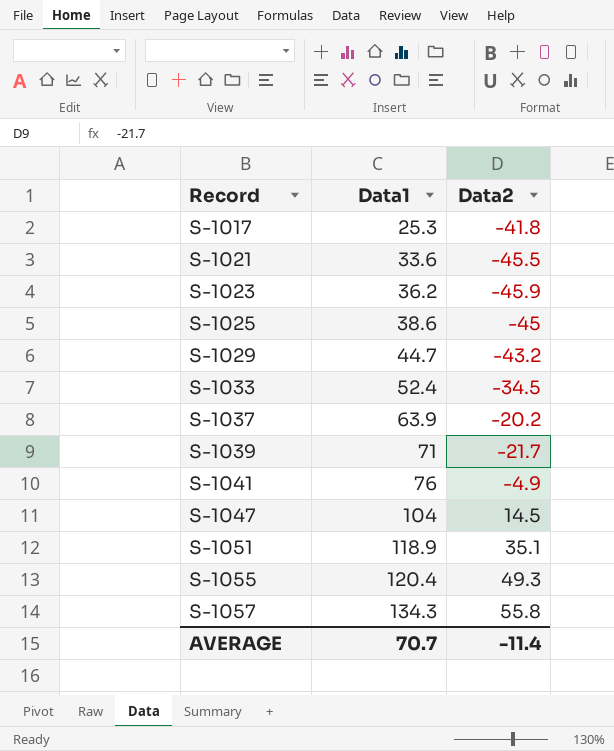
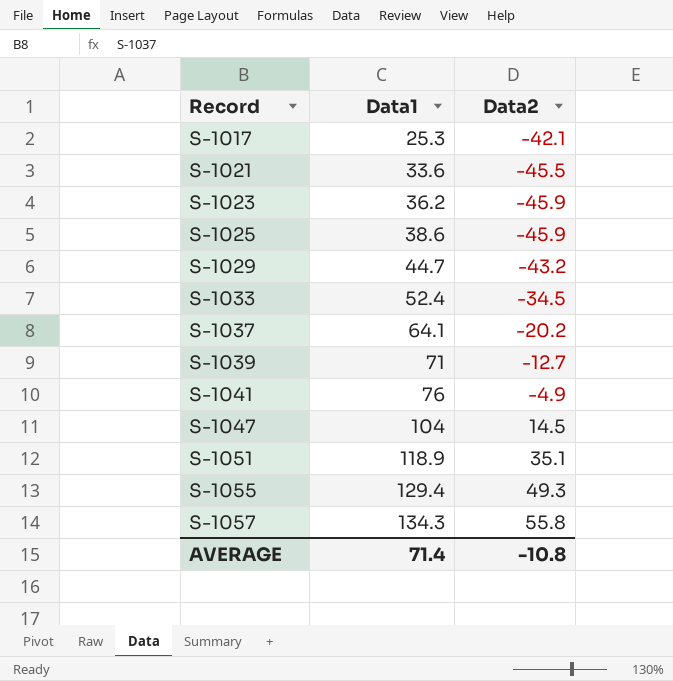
S-1017 | Data2: -41.8 -> -42.1
S-1025 | Data2: -45 -> -45.9
S-1037 | Data1: 63.9 -> 64.1
S-1039 | Data2: -21.7 -> -12.7
S-1055 | Data1: 120.4 -> 129.4
AVERAGE | Data1: 70.7 -> 71.4
AVERAGE | Data2: -11.4 -> -10.8

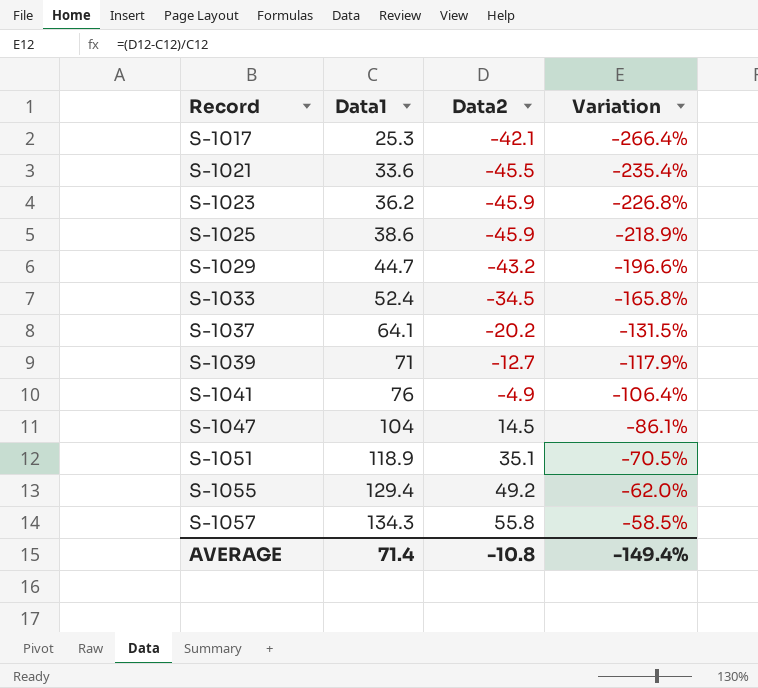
column Variation | formula: none -> ([Data2] - [Data1]) / [Data1]
S-1055 | Data2: 49.3 -> 49.2

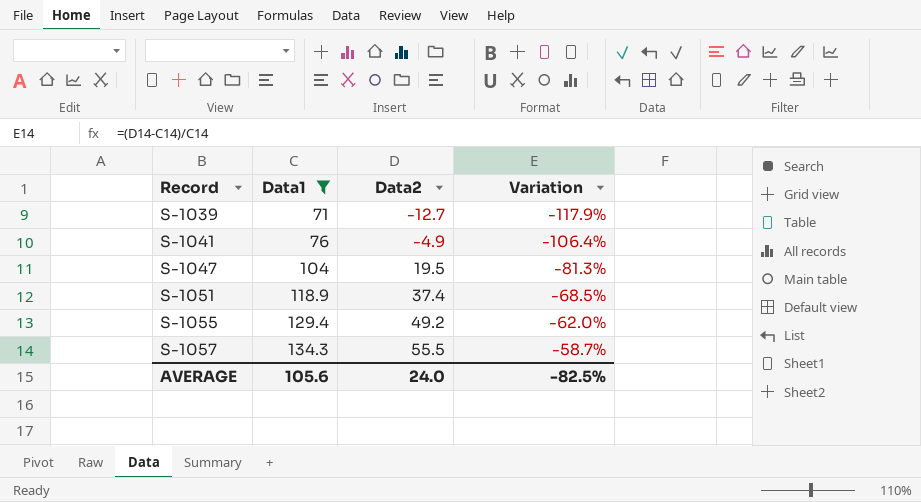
filter: none -> Data1 >= 71
S-1047 | Data2: 14.5 -> 19.5
S-1047 | Variation: -86.1% -> -81.3%
S-1051 | Data2: 35.1 -> 37.4
S-1051 | Variation: -70.5% -> -68.5%
S-1057 | Data2: 55.8 -> 55.5
S-1057 | Variation: -58.5% -> -58.7%
AVERAGE | Data1: 71.4 -> 105.6
AVERAGE | Data2: -10.8 -> 24.0
AVERAGE | Variation: -149.4% -> -82.5%

